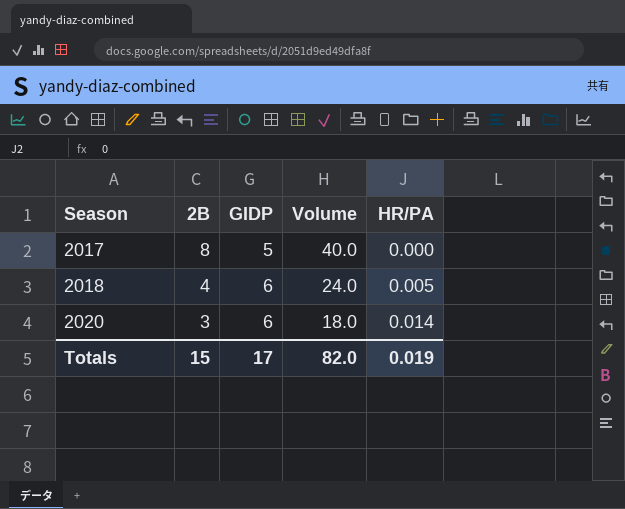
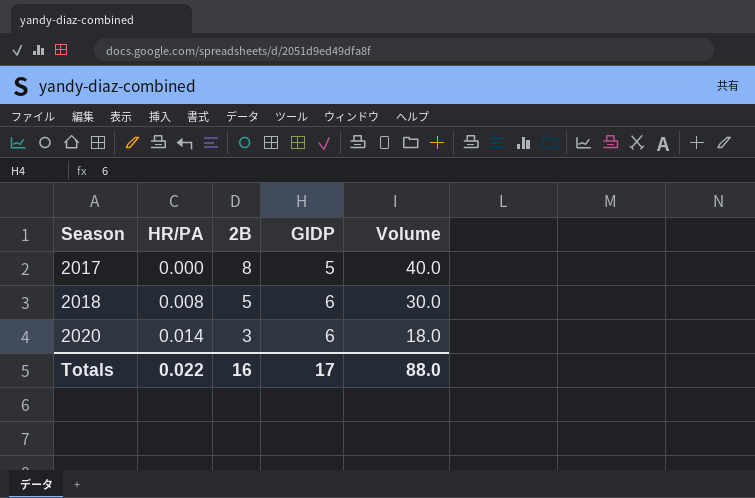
column HR/PA | position: 5 -> 2
2018 | HR/PA: 0.005 -> 0.008
2018 | 2B: 4 -> 5
2018 | Volume: 24.0 -> 30.0
Totals | HR/PA: 0.019 -> 0.022
Totals | 2B: 15 -> 16
Totals | Volume: 82.0 -> 88.0

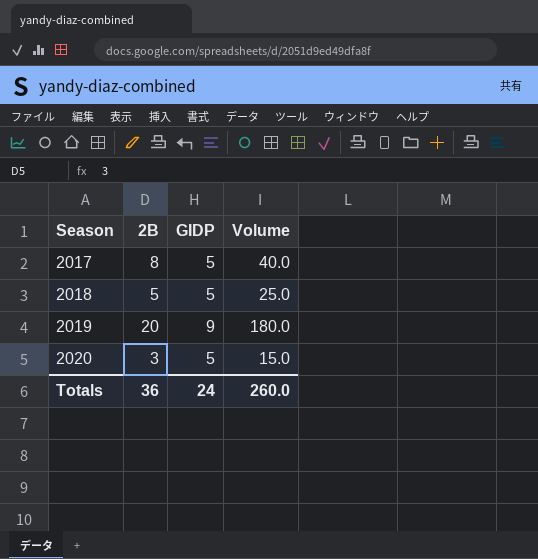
column HR/PA | position: 2 -> none
2018 | GIDP: 6 -> 5
2018 | Volume: 30.0 -> 25.0
row 2019: none -> 20 | 9 | 180.0
2020 | GIDP: 6 -> 5
2020 | Volume: 18.0 -> 15.0
Totals | 2B: 16 -> 36
Totals | GIDP: 17 -> 24
Totals | Volume: 88.0 -> 260.0

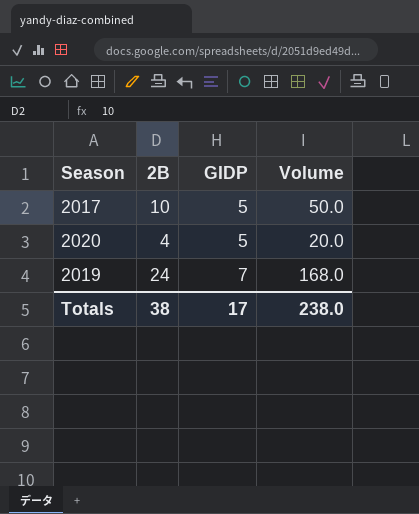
row order: Season ascending -> GIDP ascending
row 2018: 5 | 5 | 25.0 -> none
2017 | 2B: 8 -> 10
2017 | Volume: 40.0 -> 50.0
2020 | 2B: 3 -> 4
2020 | Volume: 15.0 -> 20.0
2019 | 2B: 20 -> 24
2019 | GIDP: 9 -> 7
2019 | Volume: 180.0 -> 168.0
Totals | 2B: 36 -> 38
Totals | GIDP: 24 -> 17
Totals | Volume: 260.0 -> 238.0

